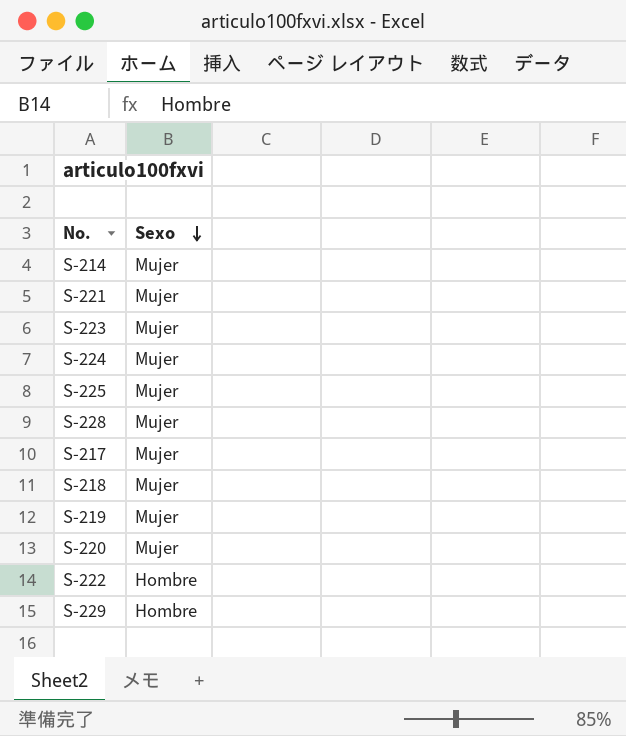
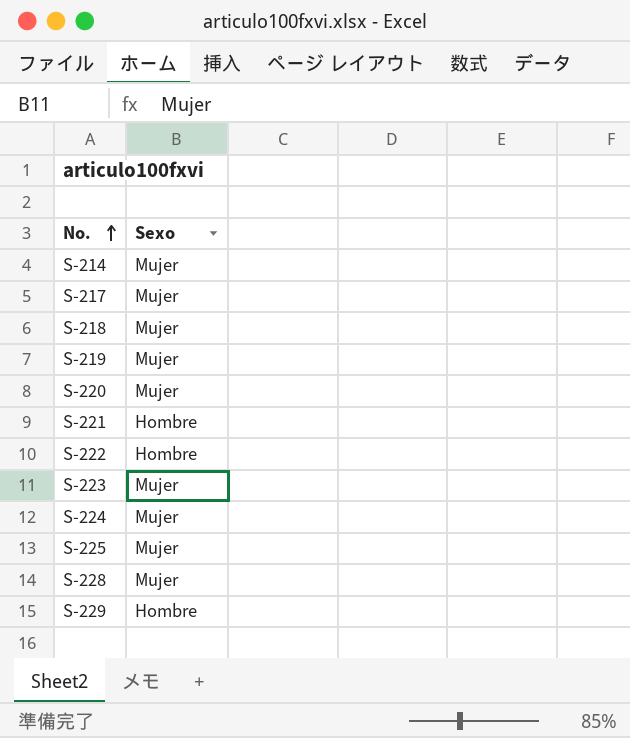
row order: Sexo descending -> No. ascending
S-221 | Sexo: Mujer -> Hombre

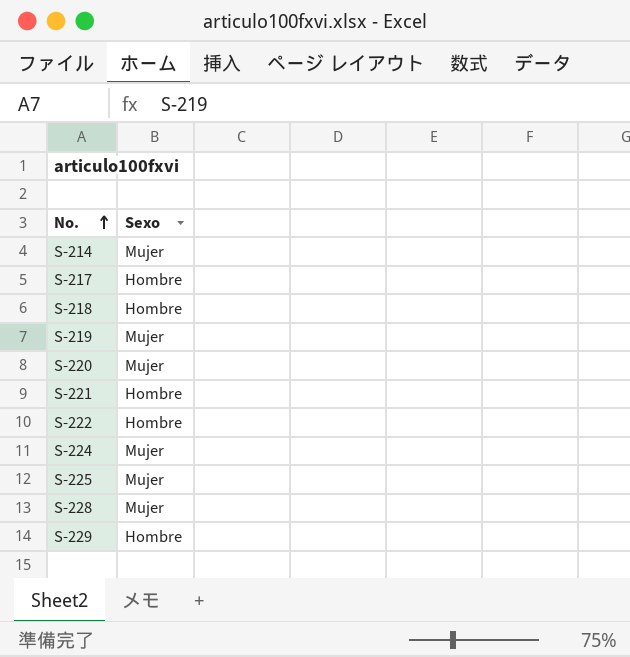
row S-223: Mujer -> none
S-217 | Sexo: Mujer -> Hombre
S-218 | Sexo: Mujer -> Hombre

